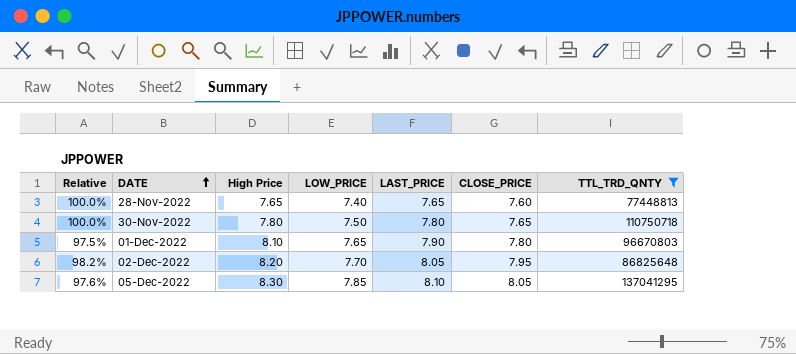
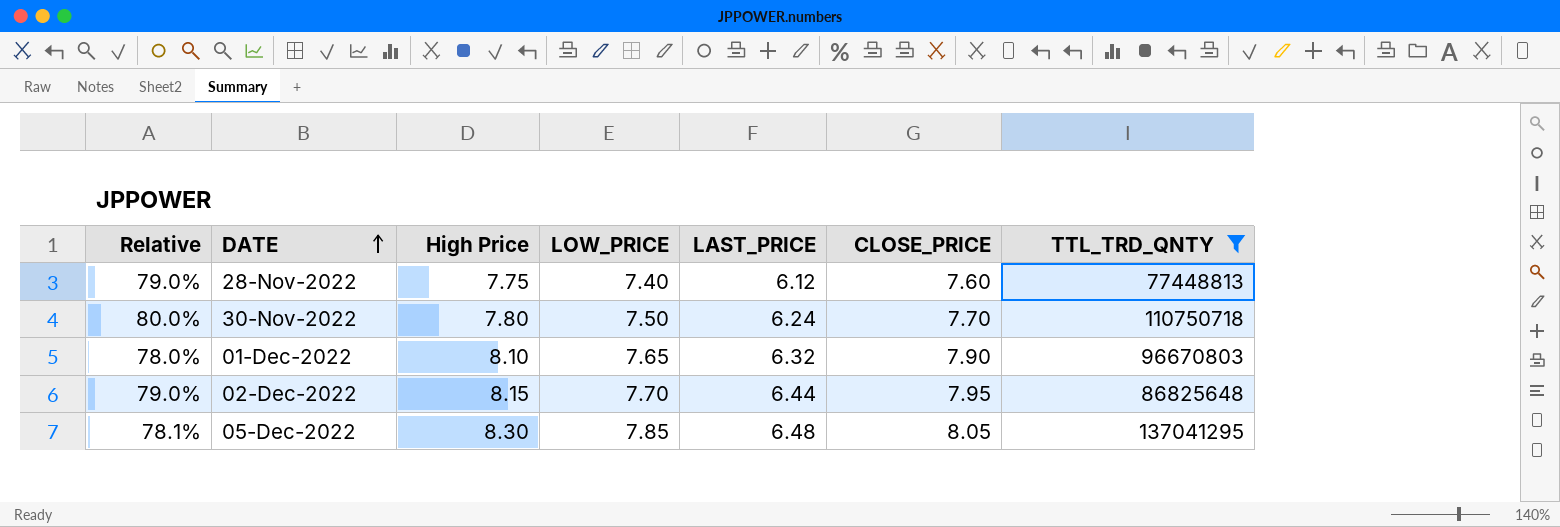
28-Nov-2022 | Relative: 100.0% -> 79.0%
28-Nov-2022 | High Price: 7.65 -> 7.75
28-Nov-2022 | LAST_PRICE: 7.65 -> 6.12
30-Nov-2022 | Relative: 100.0% -> 80.0%
30-Nov-2022 | LAST_PRICE: 7.80 -> 6.24
30-Nov-2022 | CLOSE_PRICE: 7.65 -> 7.70
01-Dec-2022 | Relative: 97.5% -> 78.0%
01-Dec-2022 | LAST_PRICE: 7.90 -> 6.32
01-Dec-2022 | CLOSE_PRICE: 7.80 -> 7.90
02-Dec-2022 | Relative: 98.2% -> 79.0%
02-Dec-2022 | High Price: 8.20 -> 8.15
02-Dec-2022 | LAST_PRICE: 8.05 -> 6.44
05-Dec-2022 | Relative: 97.6% -> 78.1%
05-Dec-2022 | LAST_PRICE: 8.10 -> 6.48

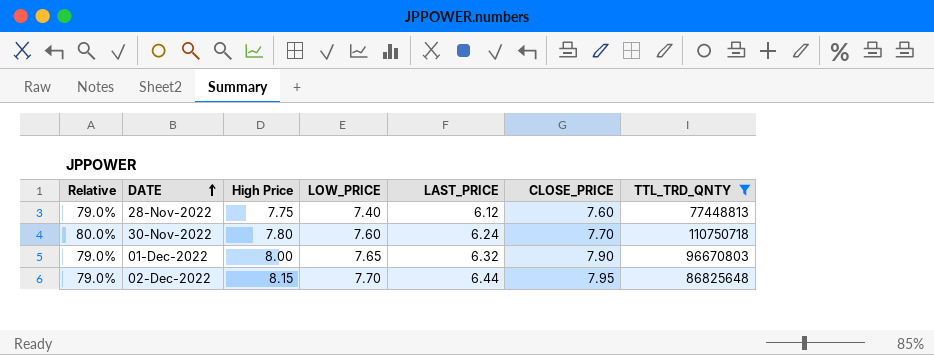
row 05-Dec-2022: 78.1% | 8.30 | 7.85 | 6.48 | 8.05 | 137041295 -> none
30-Nov-2022 | LOW_PRICE: 7.50 -> 7.60
01-Dec-2022 | Relative: 78.0% -> 79.0%
01-Dec-2022 | High Price: 8.10 -> 8.00

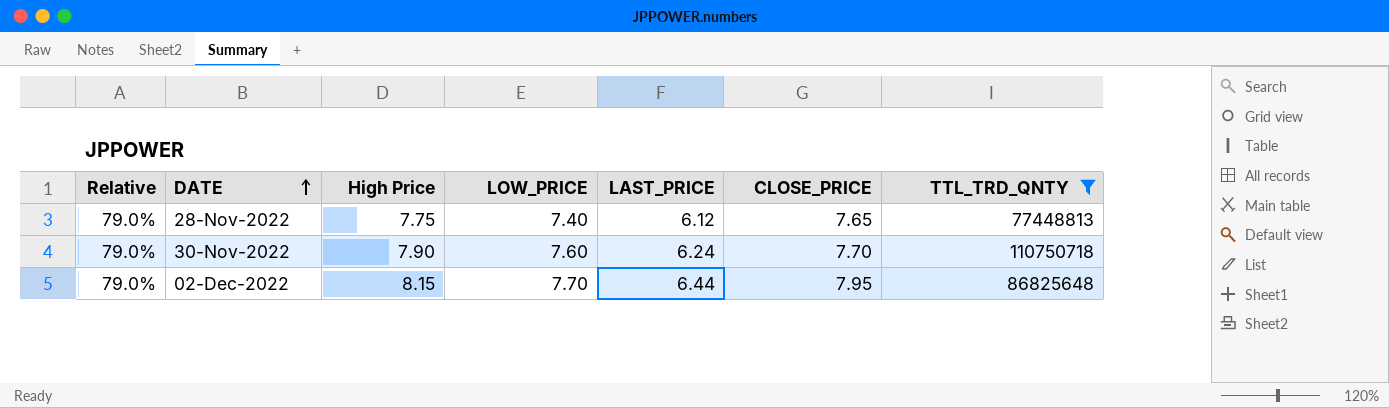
row 01-Dec-2022: 79.0% | 8.00 | 7.65 | 6.32 | 7.90 | 96670803 -> none
28-Nov-2022 | CLOSE_PRICE: 7.60 -> 7.65
30-Nov-2022 | Relative: 80.0% -> 79.0%
30-Nov-2022 | High Price: 7.80 -> 7.90

